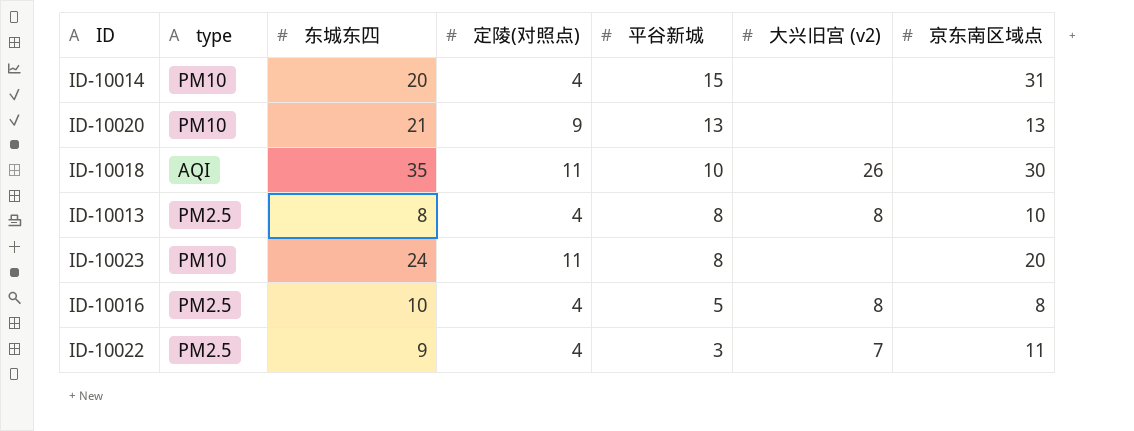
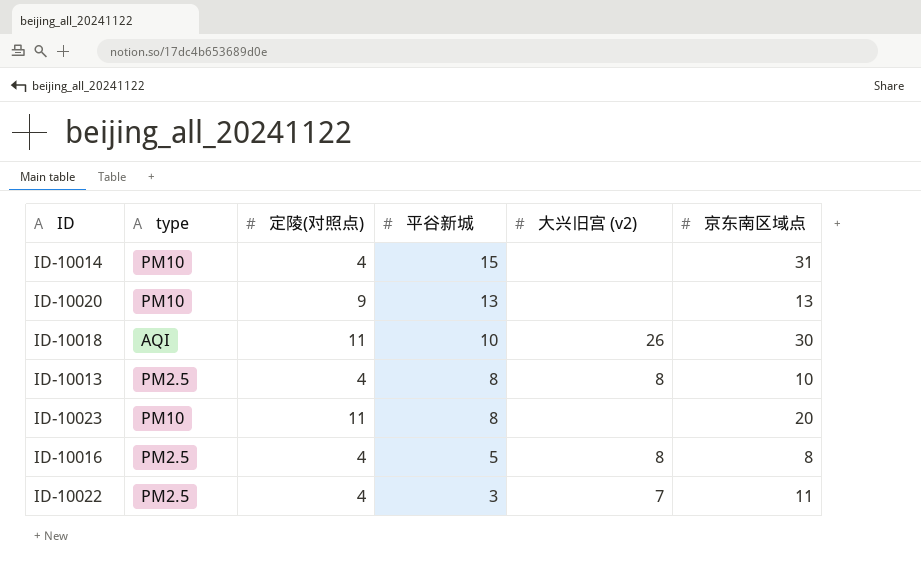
column 东城东四 | position: 3 -> none

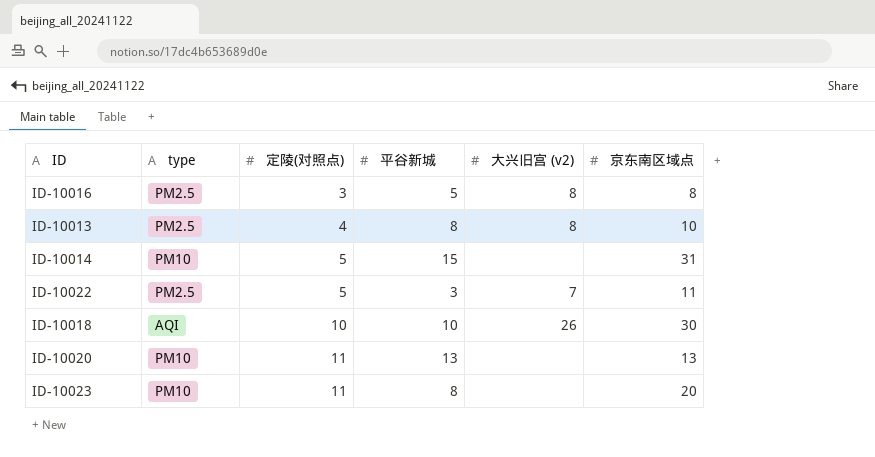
row order: 平谷新城 descending -> 定陵(对照点) ascending
ID-10016 | 定陵(对照点): 4 -> 3
ID-10014 | 定陵(对照点): 4 -> 5
ID-10022 | 定陵(对照点): 4 -> 5
ID-10018 | 定陵(对照点): 11 -> 10
ID-10020 | 定陵(对照点): 9 -> 11

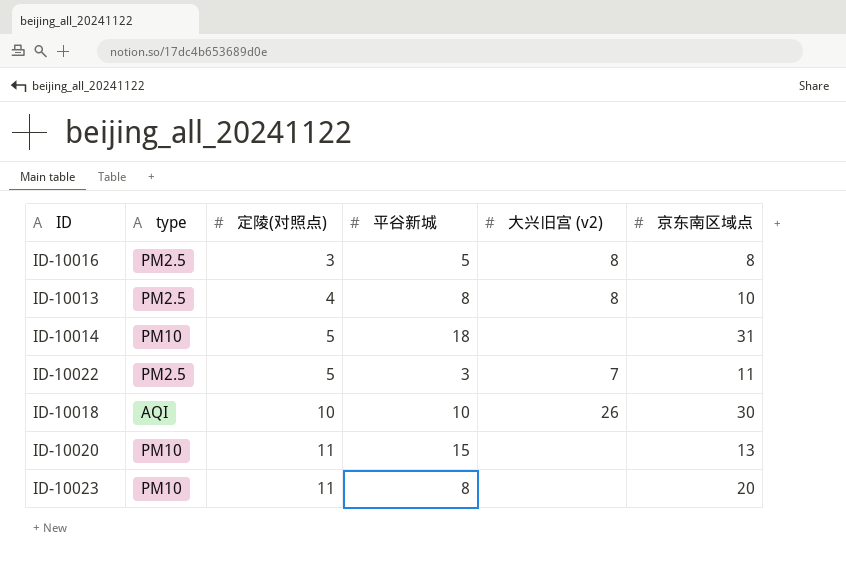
ID-10014 | 平谷新城: 15 -> 18
ID-10020 | 平谷新城: 13 -> 15

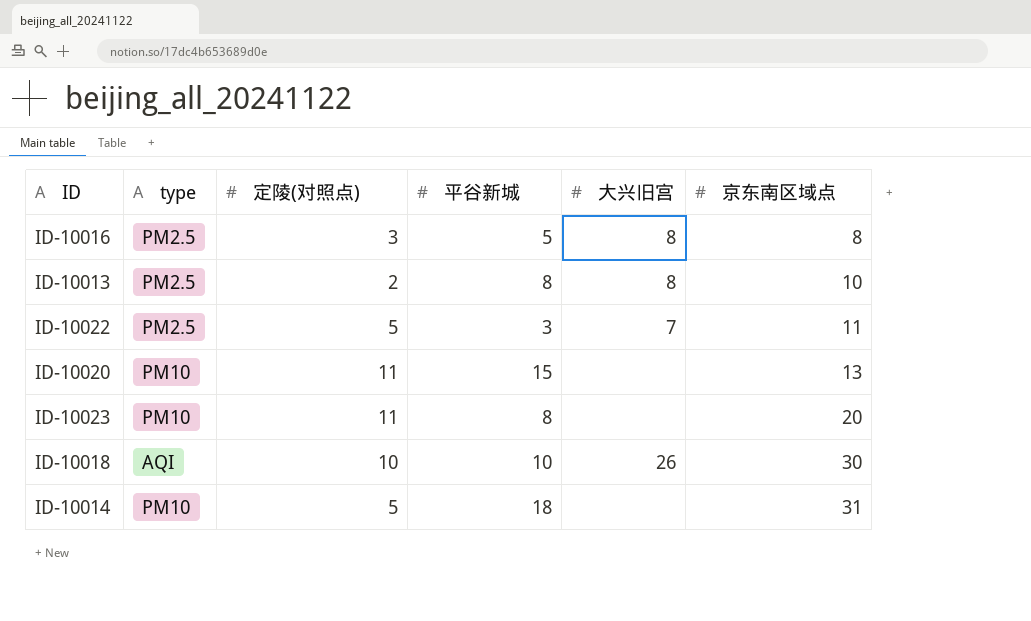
row order: 定陵(对照点) ascending -> 京东南区域点 ascending
column name: 大兴旧宫 (v2) -> 大兴旧宫
ID-10013 | 定陵(对照点): 4 -> 2

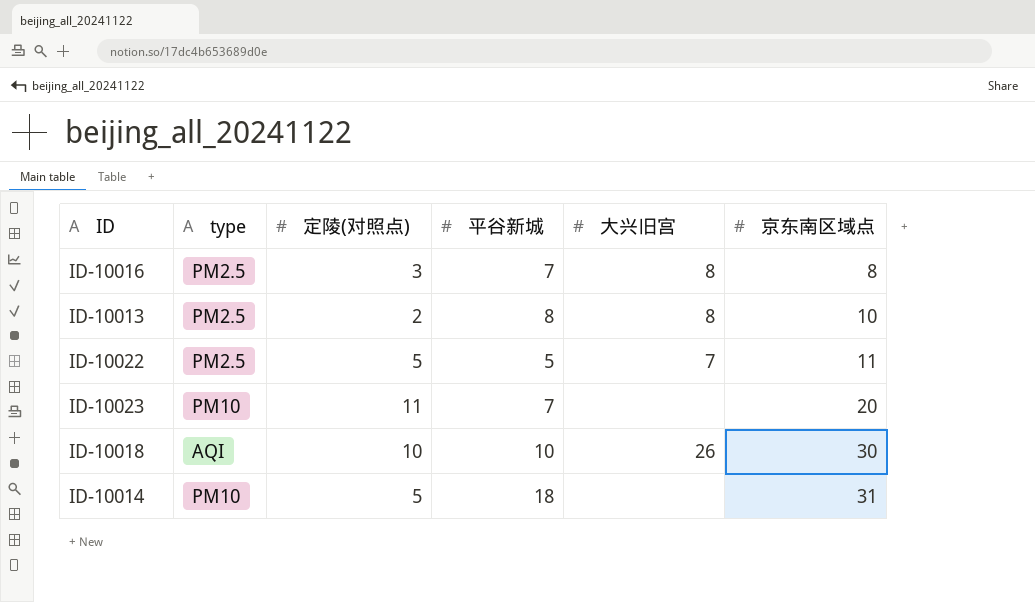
row ID-10020: PM10 | 11 | 15 | none | 13 -> none
ID-10016 | 平谷新城: 5 -> 7
ID-10022 | 平谷新城: 3 -> 5
ID-10023 | 平谷新城: 8 -> 7

